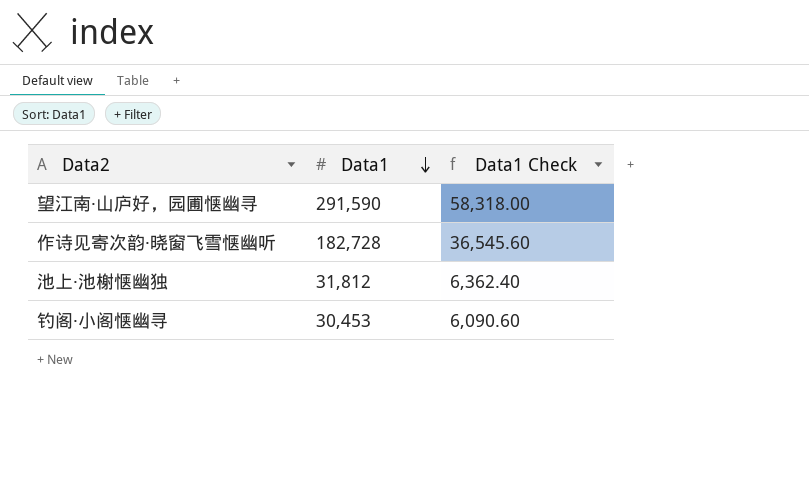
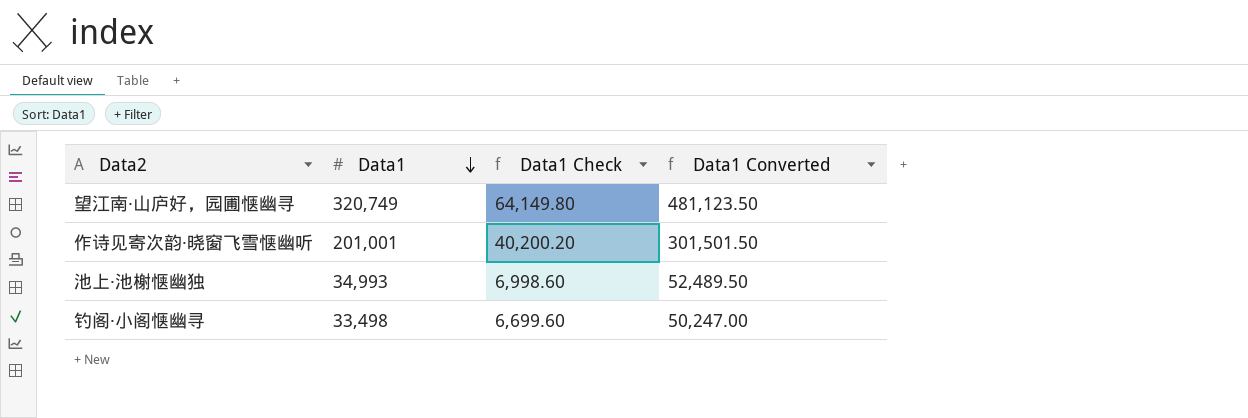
column Data1 Converted | formula: none -> [Data1] * 1.5
望江南·山庐好，园圃惬幽寻 | Data1: 291,590 -> 320,749
望江南·山庐好，园圃惬幽寻 | Data1 Check: 58,318.00 -> 64,149.80
作诗见寄次韵·晓窗飞雪惬幽听 | Data1: 182,728 -> 201,001
作诗见寄次韵·晓窗飞雪惬幽听 | Data1 Check: 36,545.60 -> 40,200.20
池上·池榭惬幽独 | Data1: 31,812 -> 34,993
池上·池榭惬幽独 | Data1 Check: 6,362.40 -> 6,998.60
钓阁·小阁惬幽寻 | Data1: 30,453 -> 33,498
钓阁·小阁惬幽寻 | Data1 Check: 6,090.60 -> 6,699.60

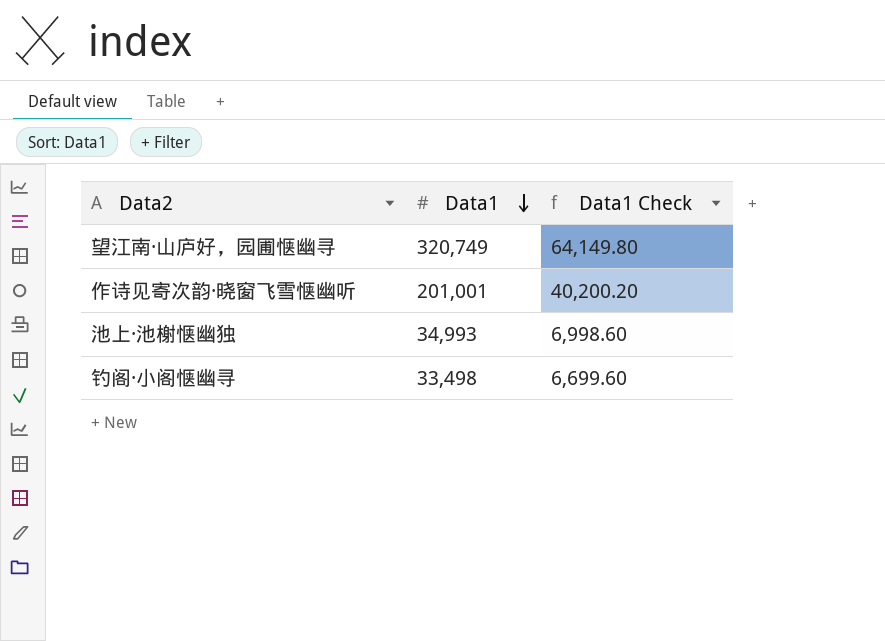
column Data1 Converted | formula: [Data1] * 1.5 -> none

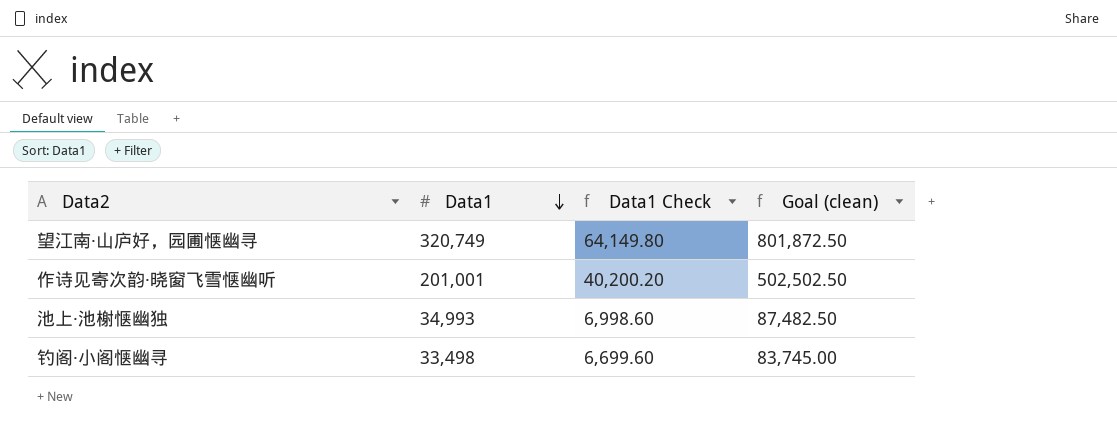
column Goal (clean) | formula: none -> [Data1] * 2.5

